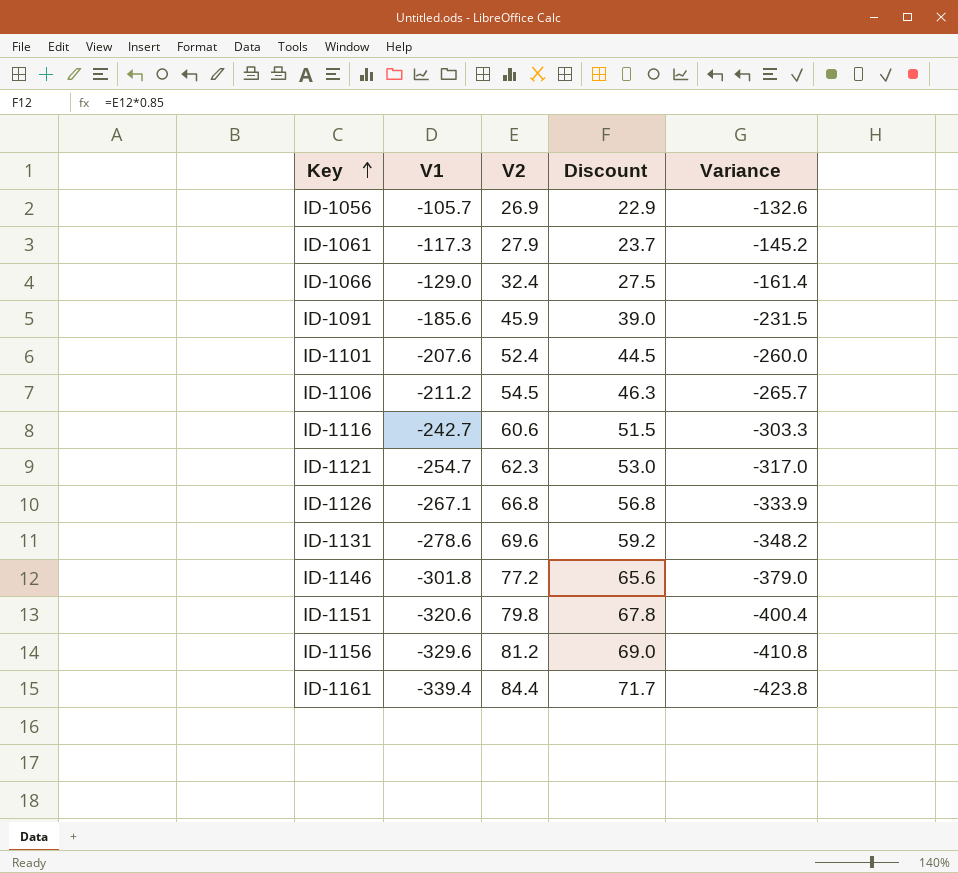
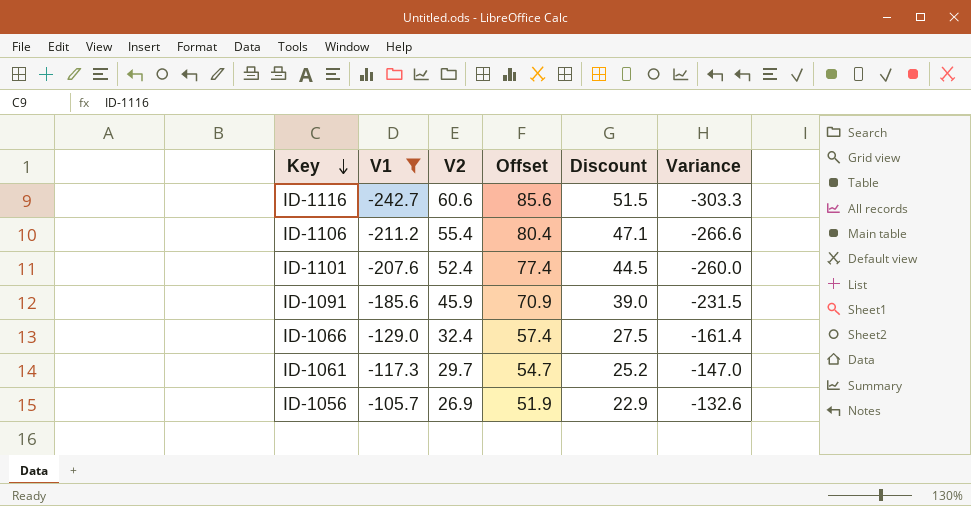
filter: none -> V1 >= -242.7
row order: Key ascending -> Key descending
column Offset | formula: none -> [V2] + 25
ID-1106 | V2: 54.5 -> 55.4
ID-1106 | Discount: 46.3 -> 47.1
ID-1106 | Variance: -265.7 -> -266.6
ID-1061 | V2: 27.9 -> 29.7
ID-1061 | Discount: 23.7 -> 25.2
ID-1061 | Variance: -145.2 -> -147.0

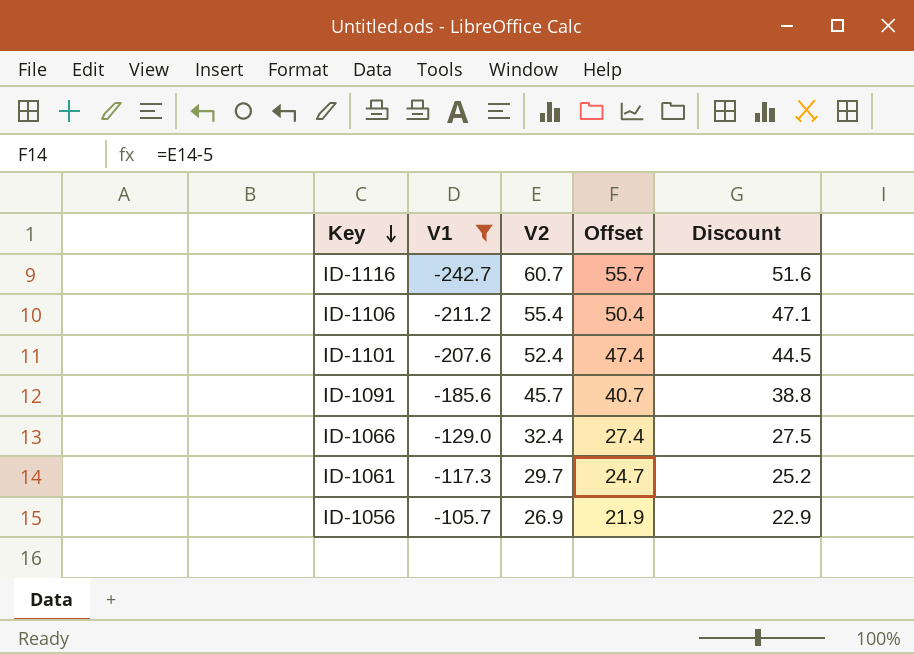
column Variance | formula: [V1] - [V2] -> none
column Offset | formula: [V2] + 25 -> [V2] - 5
ID-1116 | V2: 60.6 -> 60.7
ID-1116 | Discount: 51.5 -> 51.6
ID-1091 | V2: 45.9 -> 45.7
ID-1091 | Discount: 39.0 -> 38.8

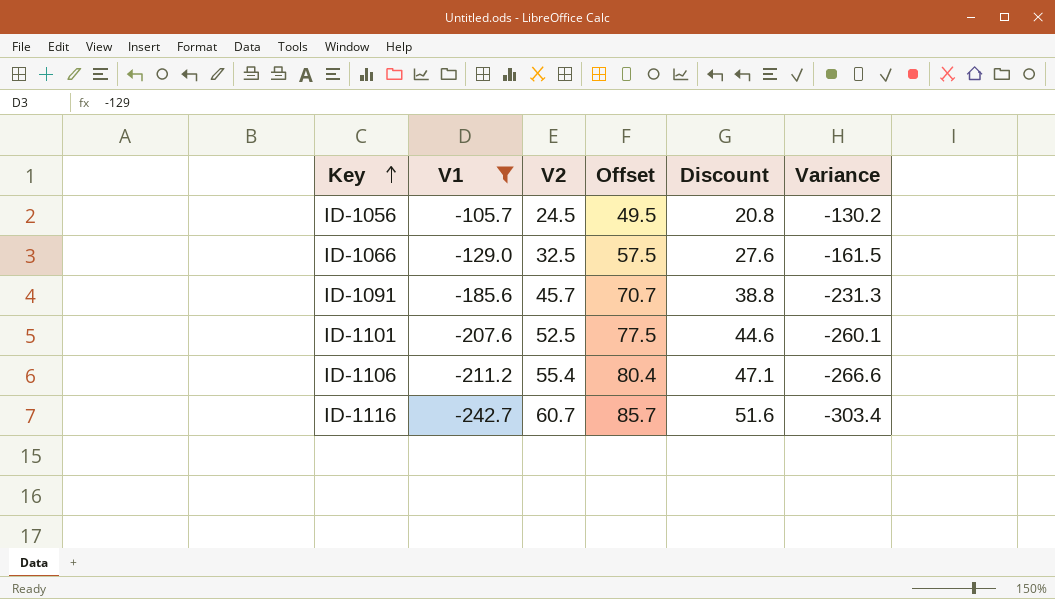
row order: Key descending -> Key ascending
column Offset | formula: [V2] - 5 -> [V2] + 25
column Variance | formula: none -> [V1] - [V2]
row ID-1061: -117.3 | 29.7 | 24.7 | 25.2 -> none
ID-1056 | V2: 26.9 -> 24.5
ID-1056 | Discount: 22.9 -> 20.8
ID-1066 | V2: 32.4 -> 32.5
ID-1066 | Discount: 27.5 -> 27.6
ID-1101 | V2: 52.4 -> 52.5
ID-1101 | Discount: 44.5 -> 44.6

